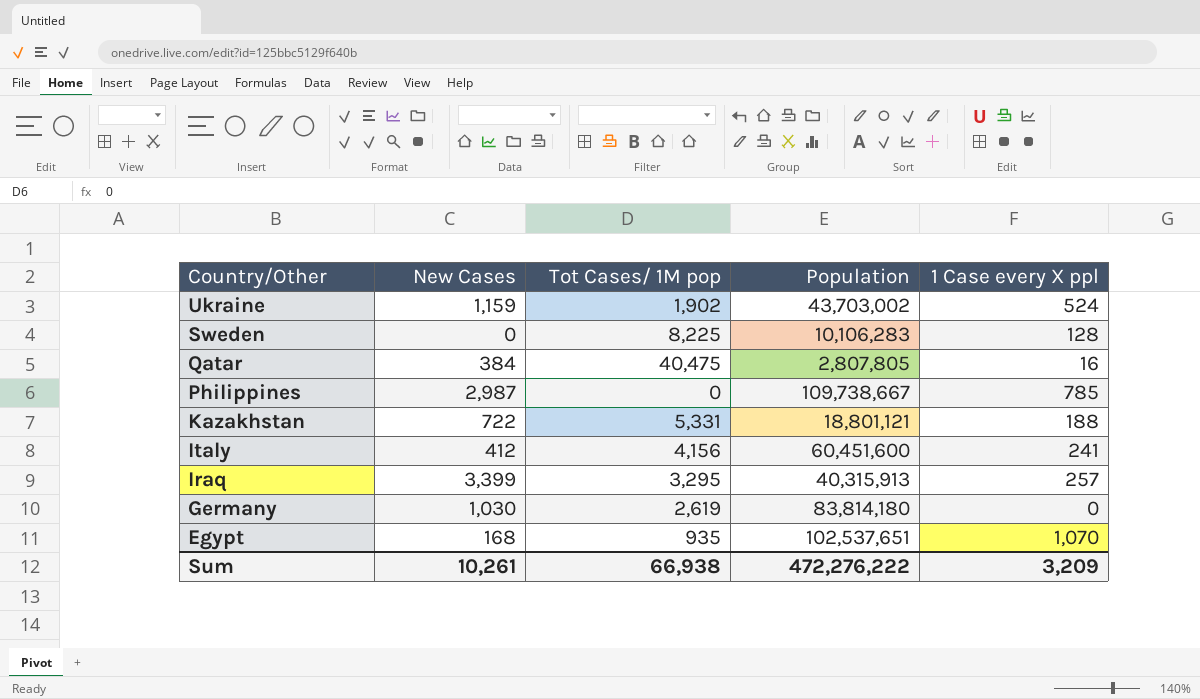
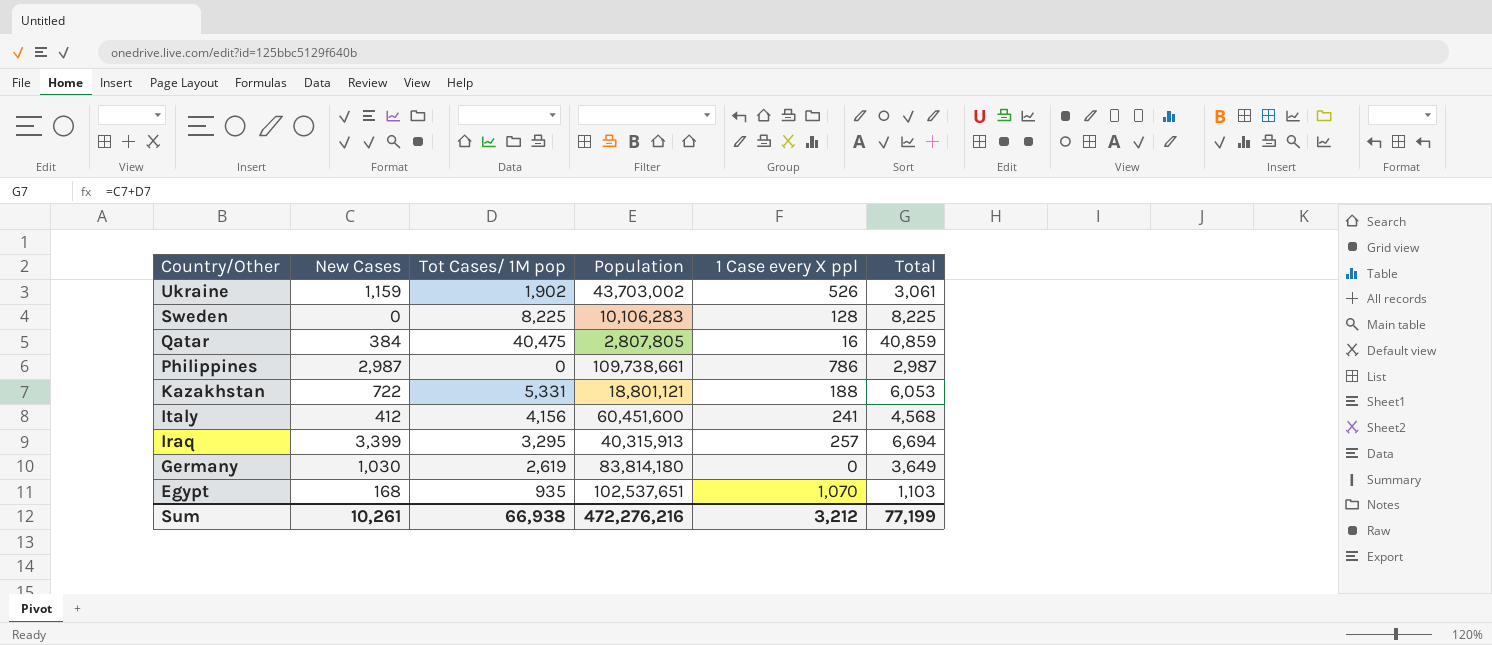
column Total | formula: none -> [New Cases] + [Tot Cases/ 1M pop]
Ukraine | 1 Case every X ppl: 524 -> 526
Philippines | Population: 109,738,667 -> 109,738,661
Philippines | 1 Case every X ppl: 785 -> 786
Sum | Population: 472,276,222 -> 472,276,216
Sum | 1 Case every X ppl: 3,209 -> 3,212

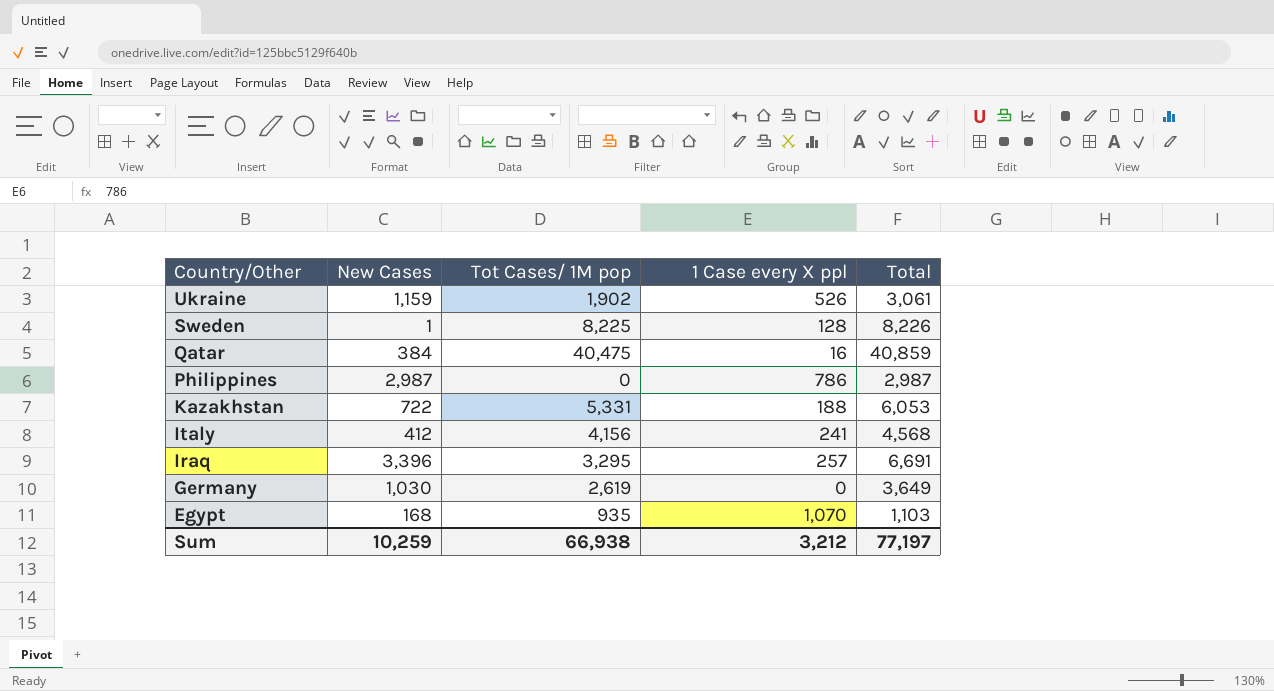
column Population | position: 4 -> none
Sweden | New Cases: 0 -> 1
Sweden | Total: 8,225 -> 8,226
Iraq | New Cases: 3,399 -> 3,396
Iraq | Total: 6,694 -> 6,691
Sum | New Cases: 10,261 -> 10,259
Sum | Total: 77,199 -> 77,197

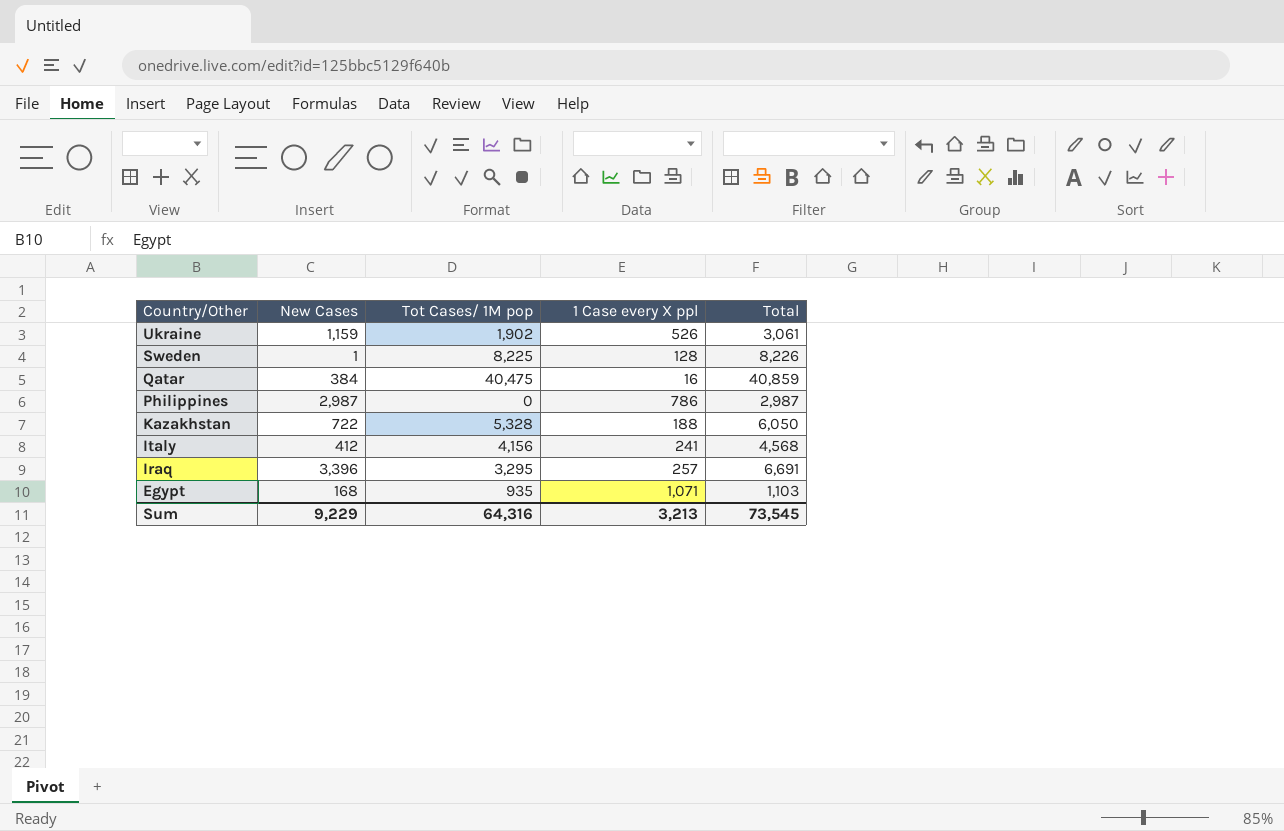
row Germany: 1,030 | 2,619 | 0 | 3,649 -> none
Kazakhstan | Tot Cases/ 1M pop: 5,331 -> 5,328
Kazakhstan | Total: 6,053 -> 6,050
Egypt | 1 Case every X ppl: 1,070 -> 1,071
Sum | New Cases: 10,259 -> 9,229
Sum | Tot Cases/ 1M pop: 66,938 -> 64,316
Sum | 1 Case every X ppl: 3,212 -> 3,213
Sum | Total: 77,197 -> 73,545

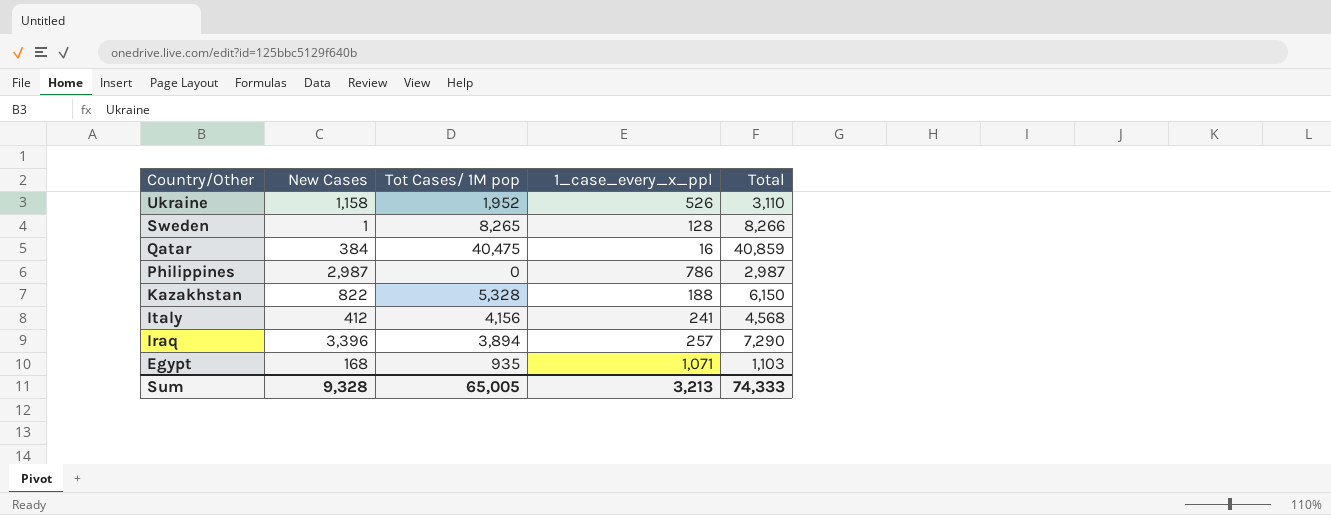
column name: 1 Case every X ppl -> 1_case_every_x_ppl
Ukraine | New Cases: 1,159 -> 1,158
Ukraine | Tot Cases/ 1M pop: 1,902 -> 1,952
Ukraine | Total: 3,061 -> 3,110
Sweden | Tot Cases/ 1M pop: 8,225 -> 8,265
Sweden | Total: 8,226 -> 8,266
Kazakhstan | New Cases: 722 -> 822
Kazakhstan | Total: 6,050 -> 6,150
Iraq | Tot Cases/ 1M pop: 3,295 -> 3,894
Iraq | Total: 6,691 -> 7,290
Sum | New Cases: 9,229 -> 9,328
Sum | Tot Cases/ 1M pop: 64,316 -> 65,005
Sum | Total: 73,545 -> 74,333

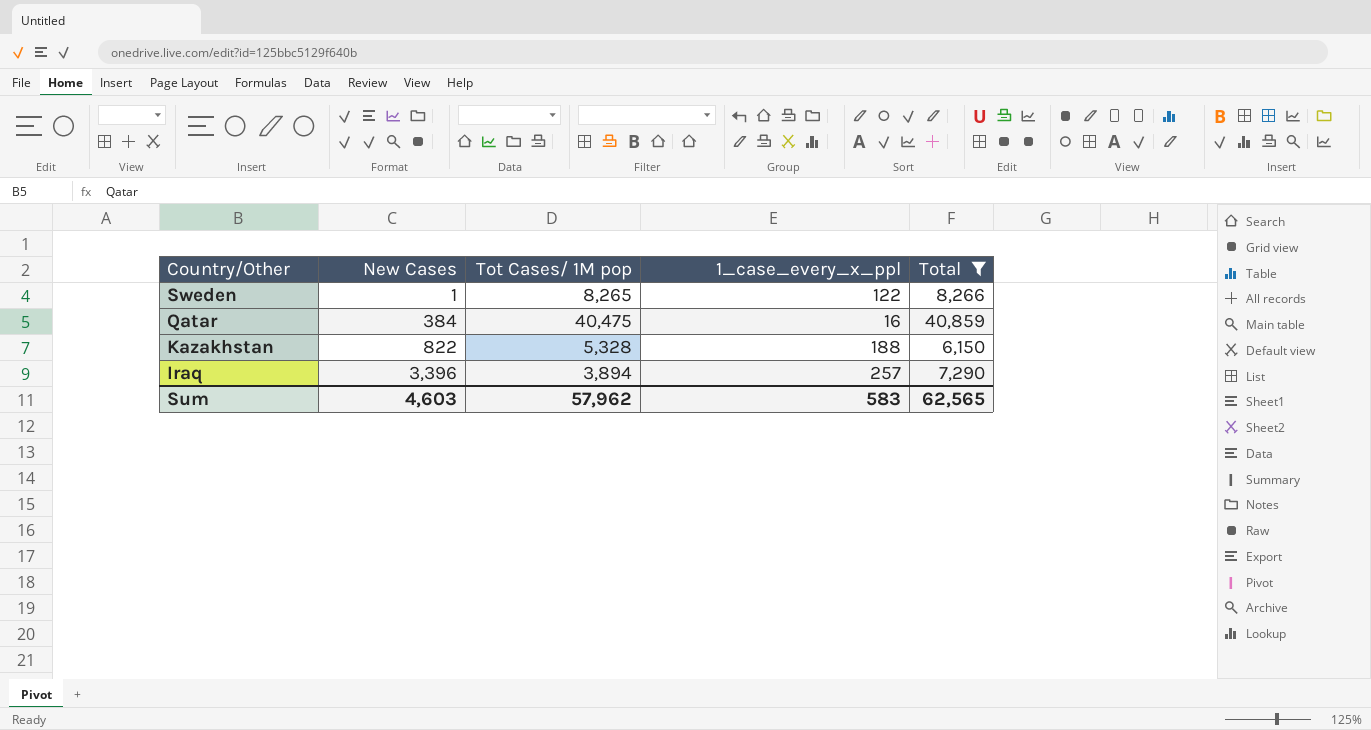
filter: none -> Total >= 6,150
Sweden | 1_case_every_x_ppl: 128 -> 122
Sum | New Cases: 9,328 -> 4,603
Sum | Tot Cases/ 1M pop: 65,005 -> 57,962
Sum | 1_case_every_x_ppl: 3,213 -> 583
Sum | Total: 74,333 -> 62,565

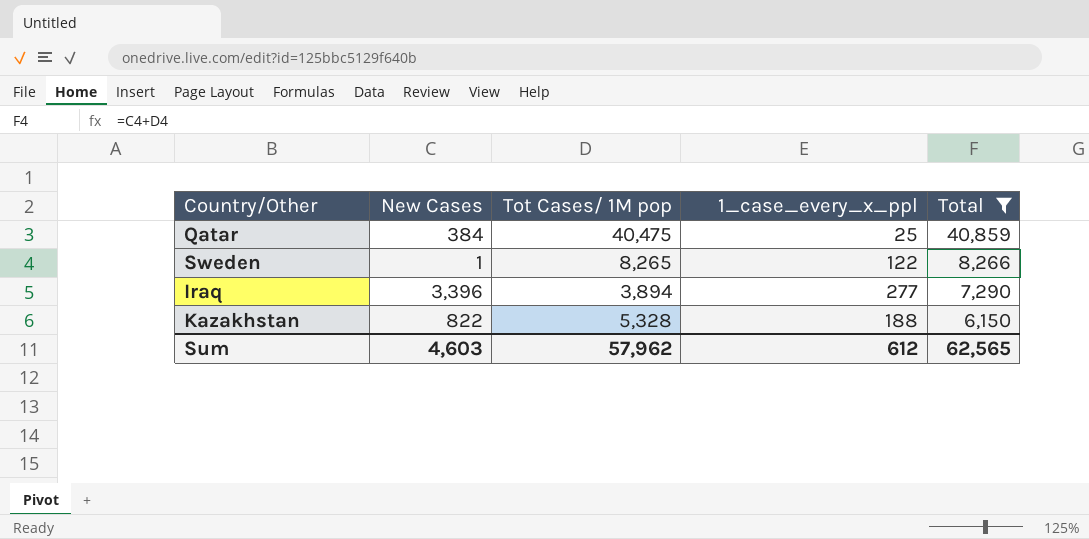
row order: Country/Other descending -> Total descending
Qatar | 1_case_every_x_ppl: 16 -> 25
Iraq | 1_case_every_x_ppl: 257 -> 277
Sum | 1_case_every_x_ppl: 583 -> 612

